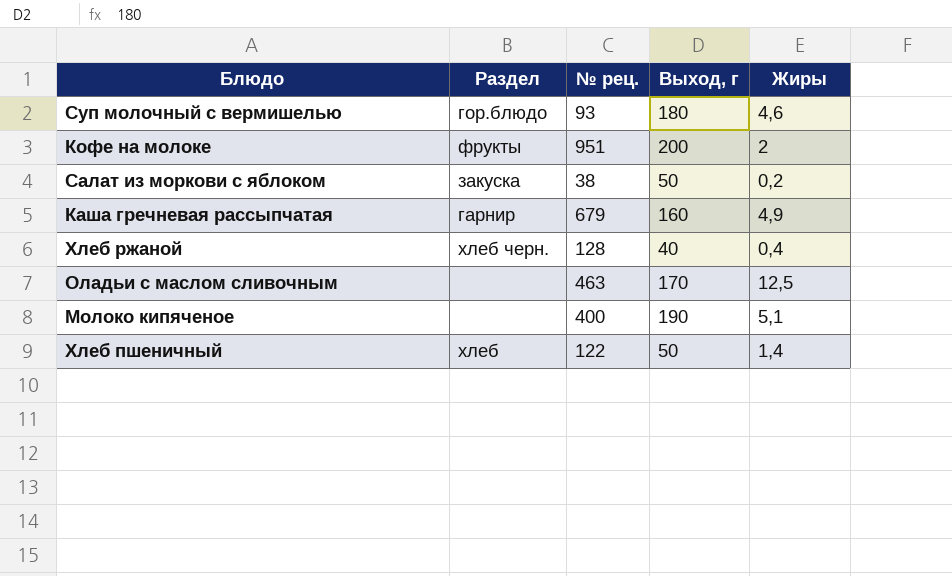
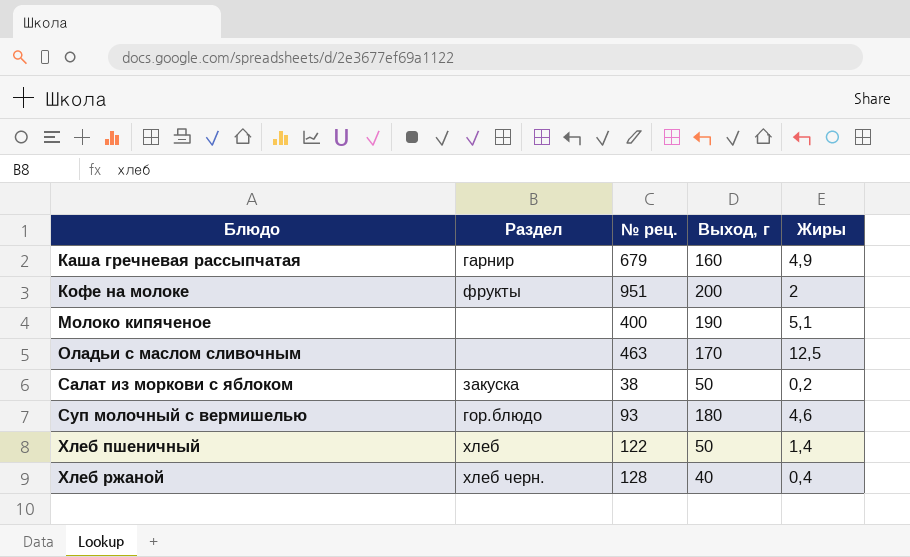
row order: none -> Блюдо ascending

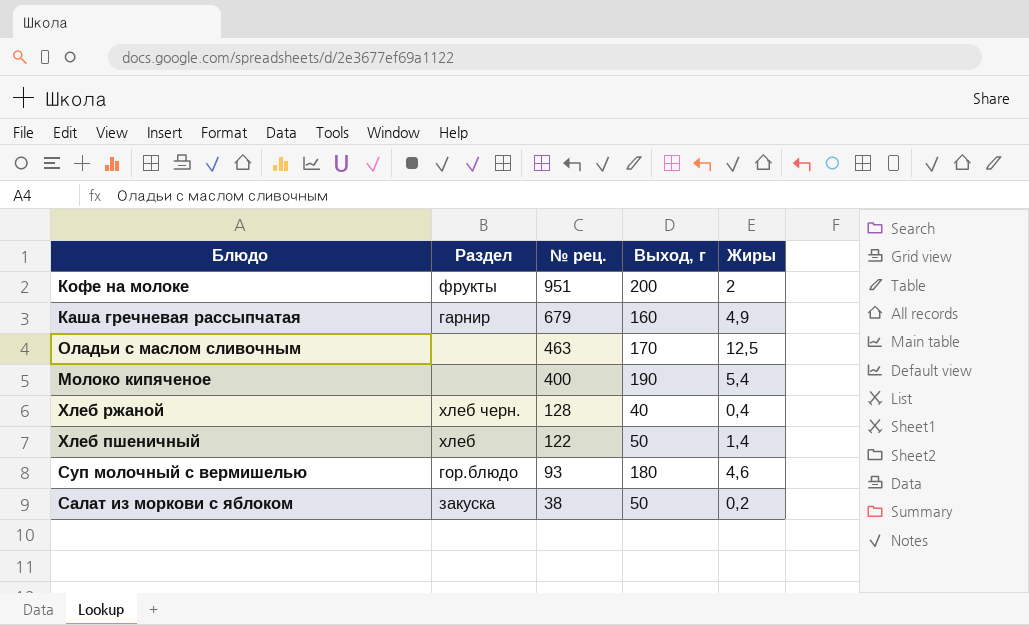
row order: Блюдо ascending -> № рец. descending
Молоко кипяченое | Жиры: 5,1 -> 5,4

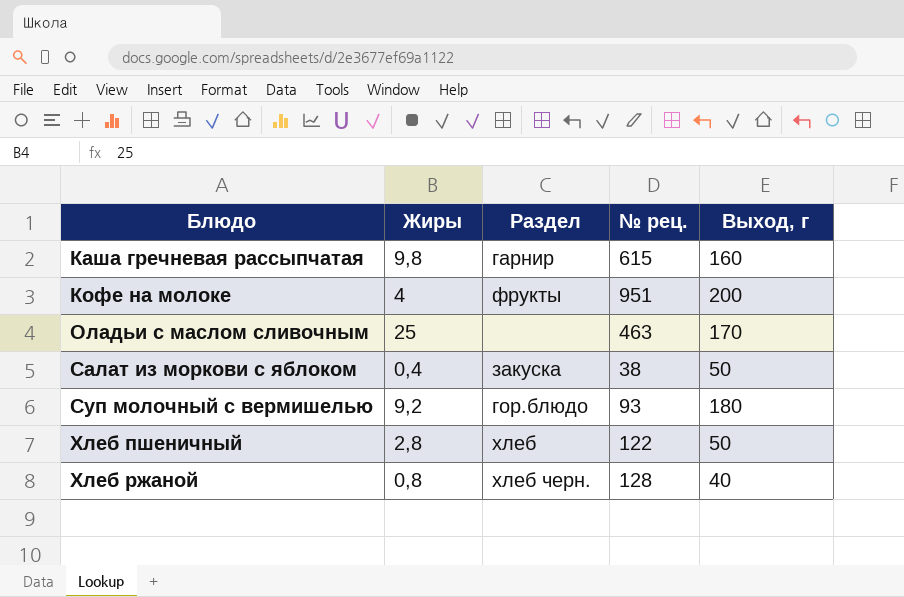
row order: № рец. descending -> Блюдо ascending
column Жиры | position: 5 -> 2
row Молоко кипяченое: none | 400 | 190 | 5,4 -> none
Каша гречневая рассыпчатая | Жиры: 4,9 -> 9,8
Каша гречневая рассыпчатая | № рец.: 679 -> 615
Кофе на молоке | Жиры: 2 -> 4
Оладьи с маслом сливочным | Жиры: 12,5 -> 25
Салат из моркови с яблоком | Жиры: 0,2 -> 0,4
Суп молочный с вермишелью | Жиры: 4,6 -> 9,2
Хлеб пшеничный | Жиры: 1,4 -> 2,8
Хлеб ржаной | Жиры: 0,4 -> 0,8

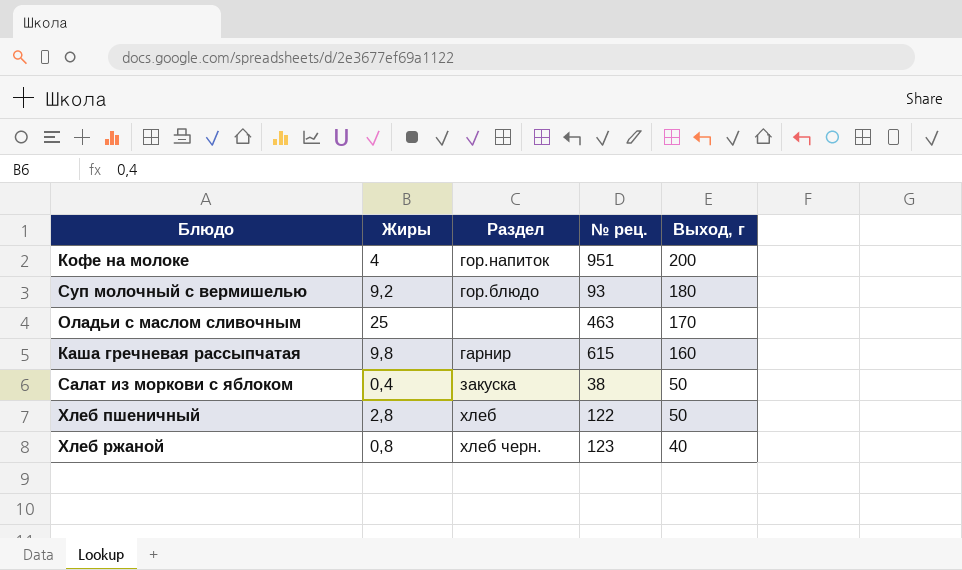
row order: Блюдо ascending -> Выход, г descending
Кофе на молоке | Раздел: фрукты -> гор.напиток
Хлеб ржаной | № рец.: 128 -> 123

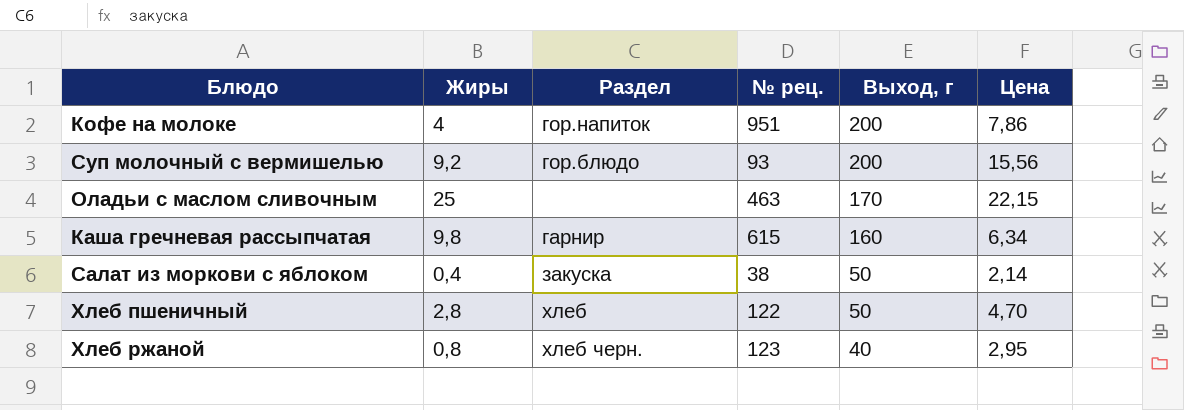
column Цена | position: none -> 6
Суп молочный с вермишелью | Выход, г: 180 -> 200

